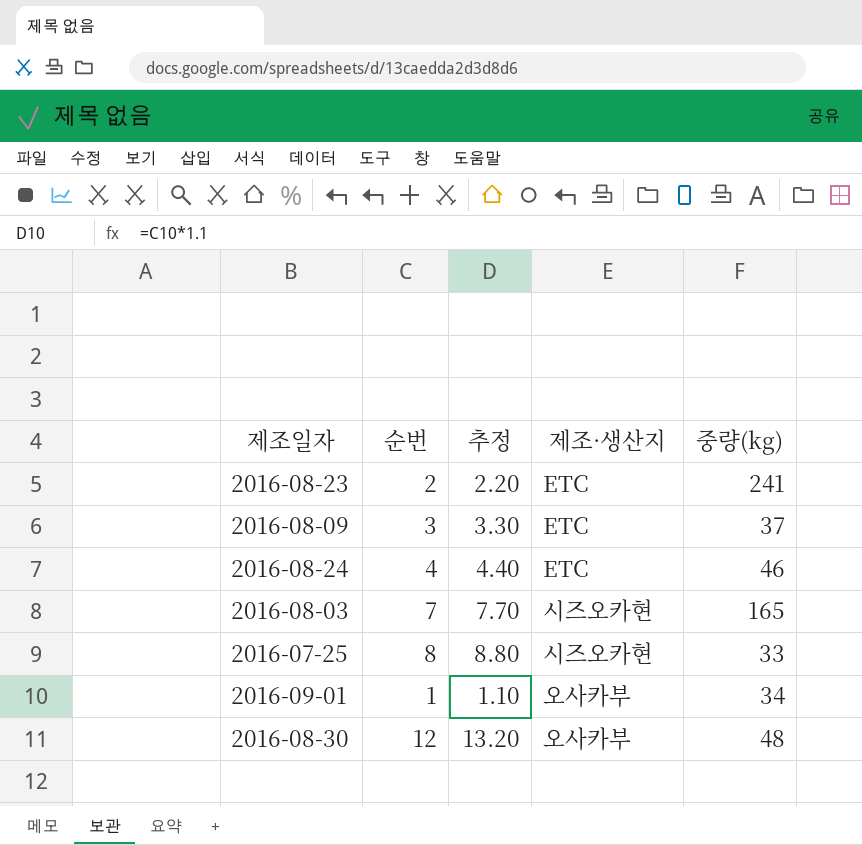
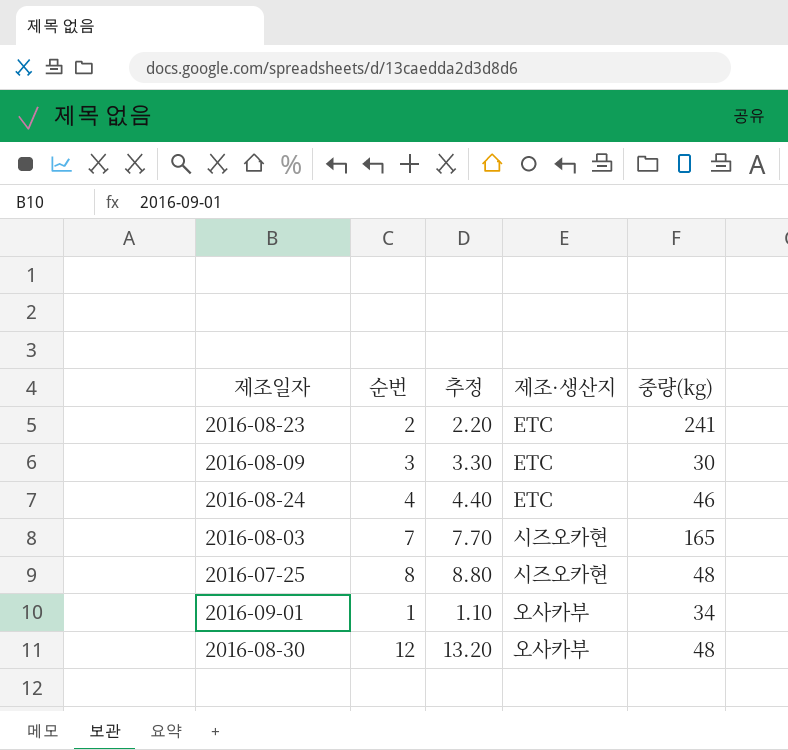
2016-08-09 | 중량(kg): 37 -> 30
2016-07-25 | 중량(kg): 33 -> 48

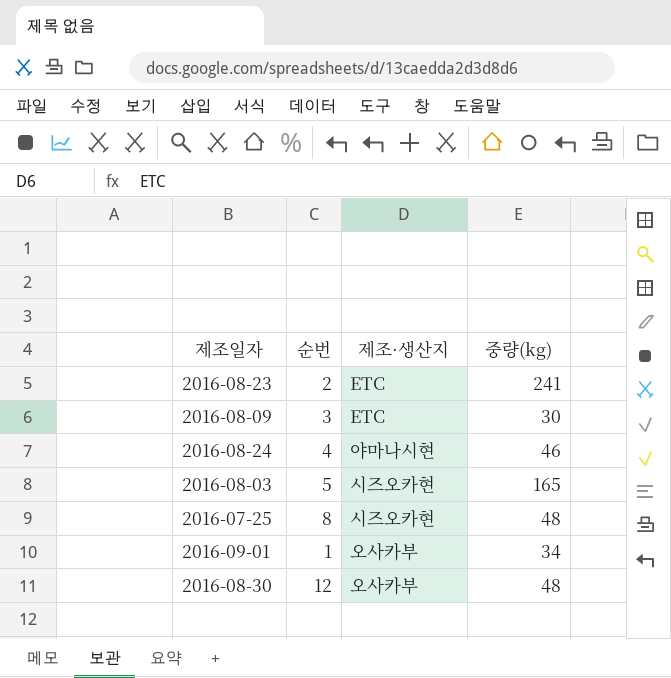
column 추정 | formula: [순번] * 1.1 -> none
2016-08-24 | 제조·생산지: ETC -> 야마나시현
2016-08-03 | 순번: 7 -> 5

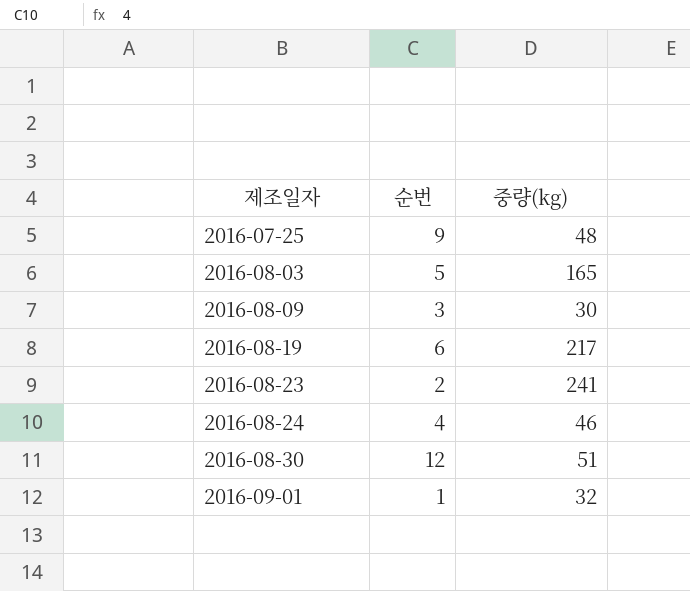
row order: none -> 제조일자 ascending
column 제조·생산지 | position: 3 -> none
2016-07-25 | 순번: 8 -> 9
row 2016-08-19: none -> 6 | 217
2016-08-30 | 중량(kg): 48 -> 51
2016-09-01 | 중량(kg): 34 -> 32

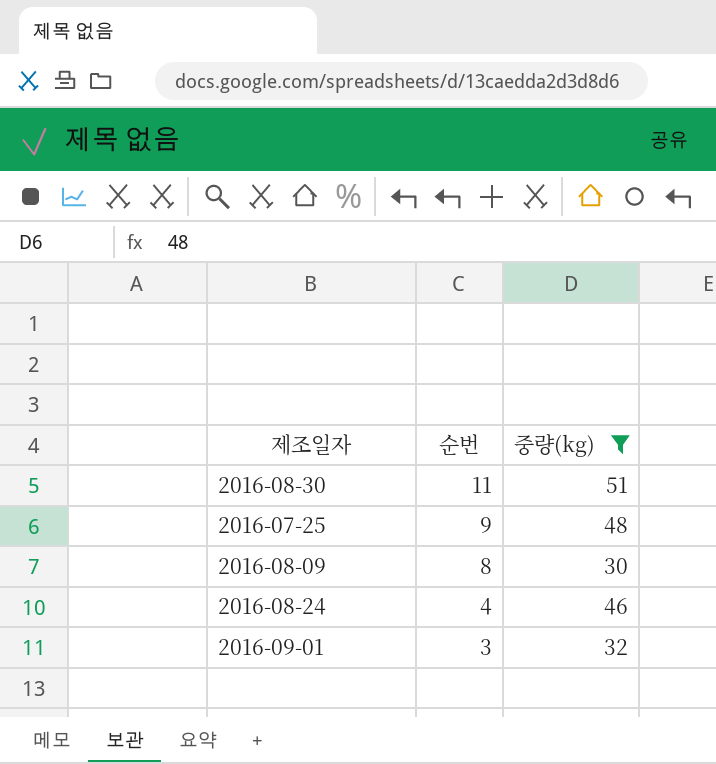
filter: none -> 중량(kg) <= 51
row order: 제조일자 ascending -> 순번 descending
2016-08-30 | 순번: 12 -> 11
2016-08-09 | 순번: 3 -> 8
2016-09-01 | 순번: 1 -> 3

